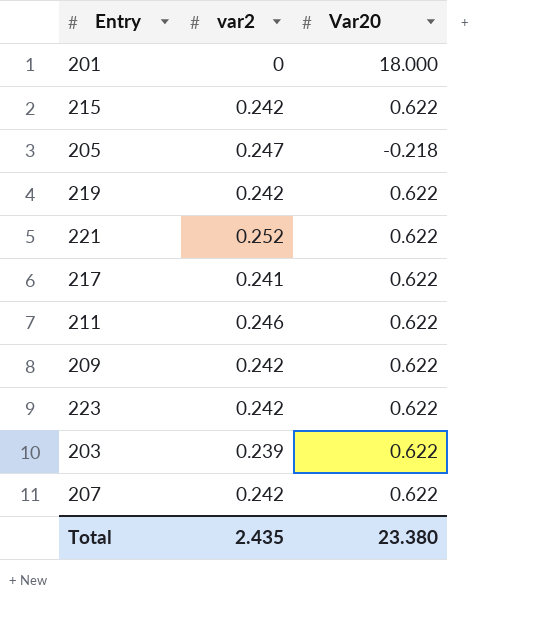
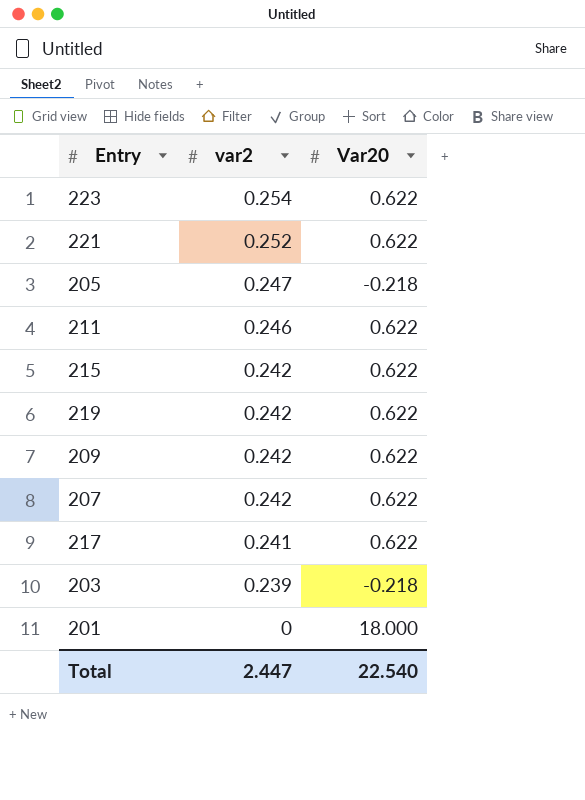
row order: none -> var2 descending
223 | var2: 0.242 -> 0.254
203 | Var20: 0.622 -> -0.218
Total | var2: 2.435 -> 2.447
Total | Var20: 23.380 -> 22.540

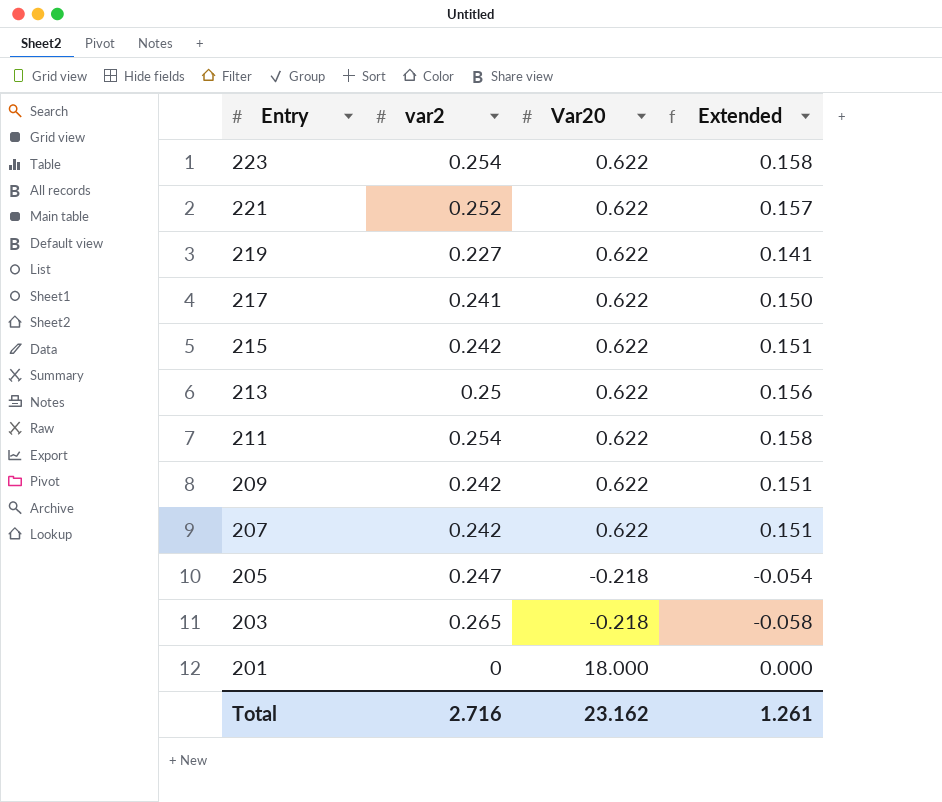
row order: var2 descending -> Entry descending
column Extended | formula: none -> [var2] * [Var20]
219 | var2: 0.242 -> 0.227
row 213: none -> 0.25 | 0.622 | 0.156
211 | var2: 0.246 -> 0.254
203 | var2: 0.239 -> 0.265
Total | var2: 2.447 -> 2.716
Total | Var20: 22.540 -> 23.162

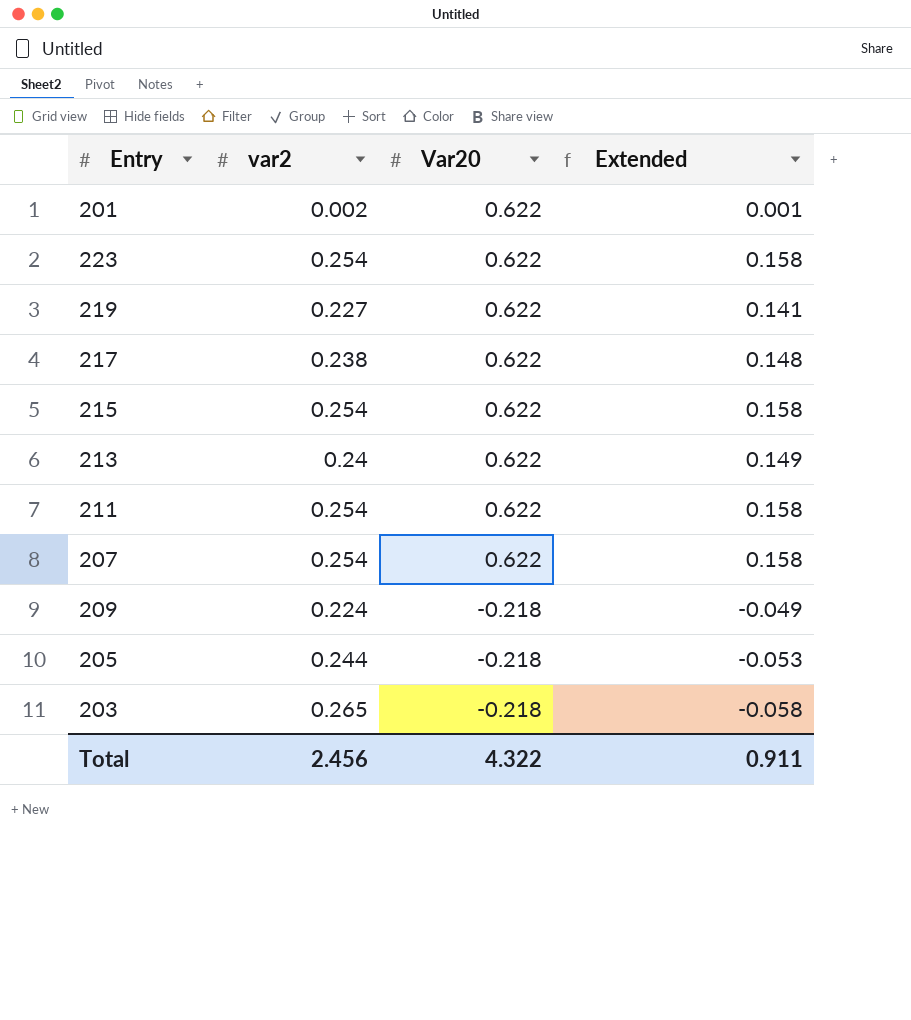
row order: Entry descending -> Var20 descending
row 221: 0.252 | 0.622 | 0.157 -> none
201 | var2: 0 -> 0.002
201 | Var20: 18.000 -> 0.622
201 | Extended: 0.000 -> 0.001
217 | var2: 0.241 -> 0.238
217 | Extended: 0.150 -> 0.148
215 | var2: 0.242 -> 0.254
215 | Extended: 0.151 -> 0.158
213 | var2: 0.25 -> 0.24
213 | Extended: 0.156 -> 0.149
207 | var2: 0.242 -> 0.254
207 | Extended: 0.151 -> 0.158
209 | var2: 0.242 -> 0.224
209 | Var20: 0.622 -> -0.218
209 | Extended: 0.151 -> -0.049
205 | var2: 0.247 -> 0.244
205 | Extended: -0.054 -> -0.053
Total | var2: 2.716 -> 2.456
Total | Var20: 23.162 -> 4.322
Total | Extended: 1.261 -> 0.911

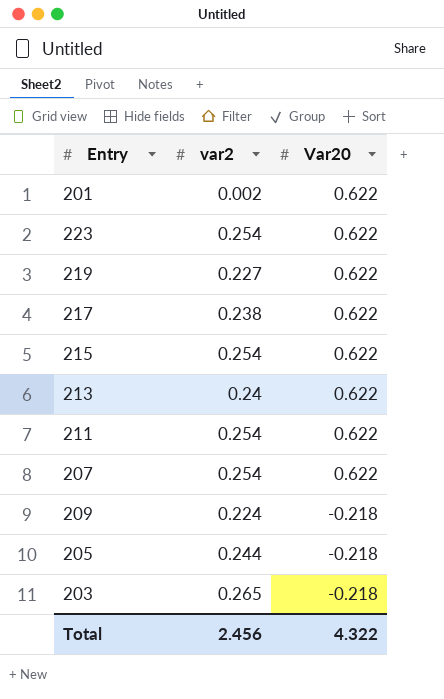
column Extended | formula: [var2] * [Var20] -> none

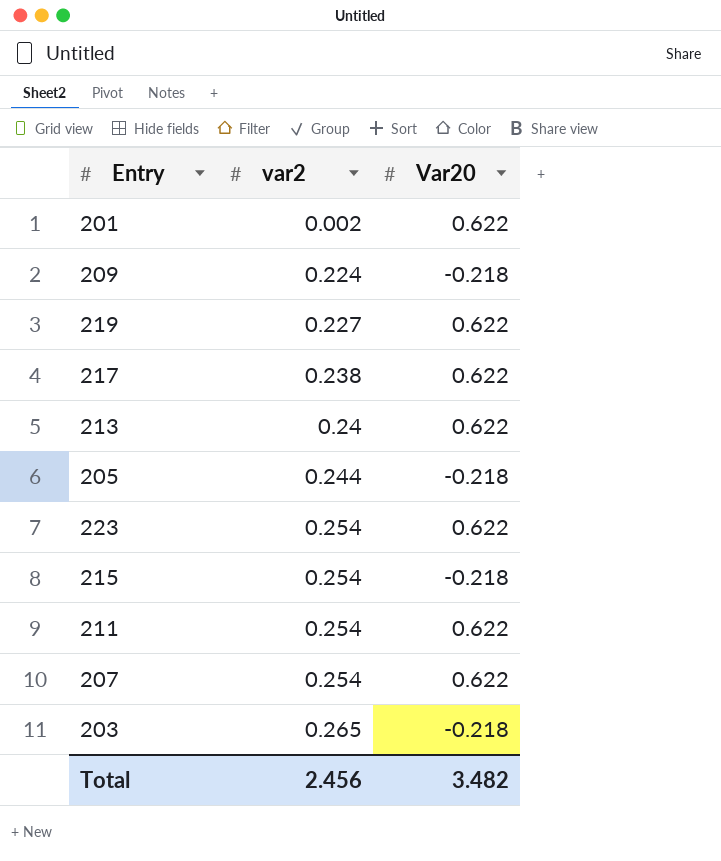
row order: Var20 descending -> var2 ascending
215 | Var20: 0.622 -> -0.218
Total | Var20: 4.322 -> 3.482

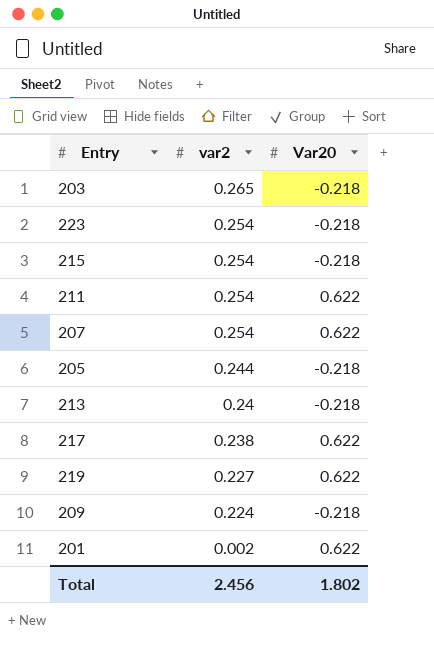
row order: var2 ascending -> var2 descending
223 | Var20: 0.622 -> -0.218
213 | Var20: 0.622 -> -0.218
Total | Var20: 3.482 -> 1.802

